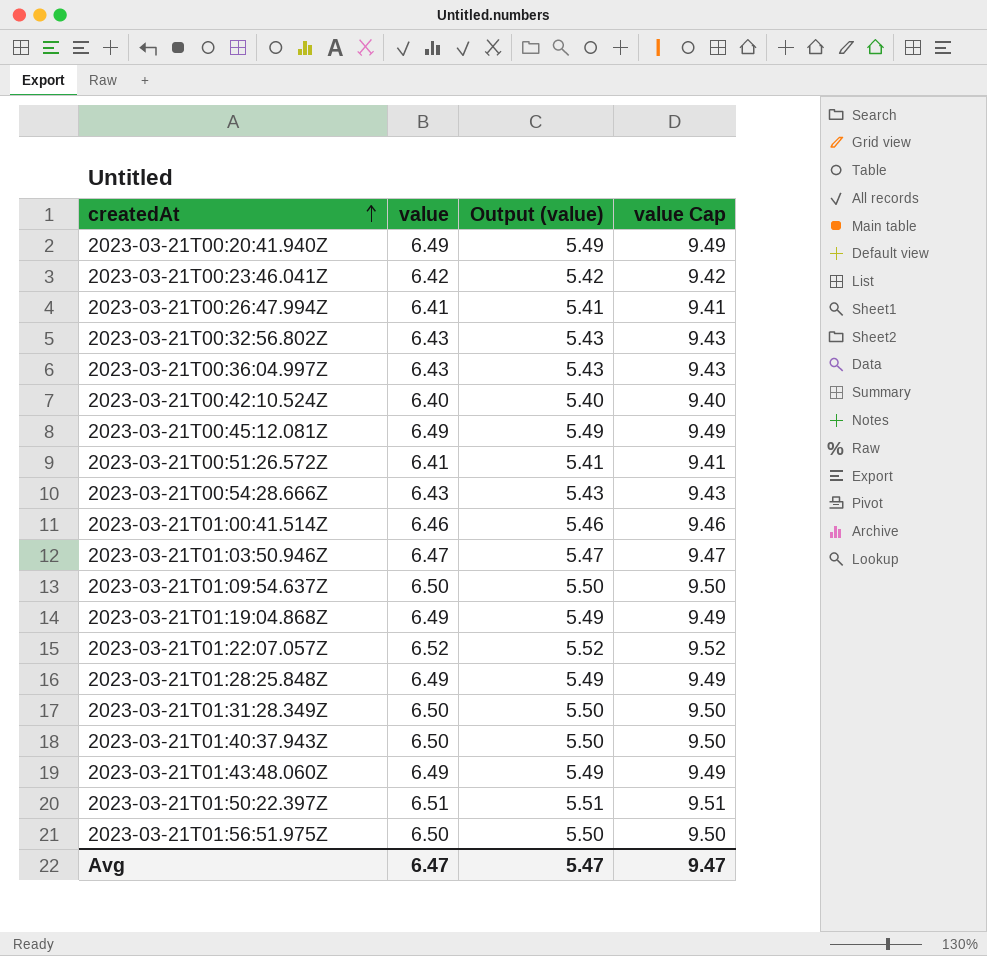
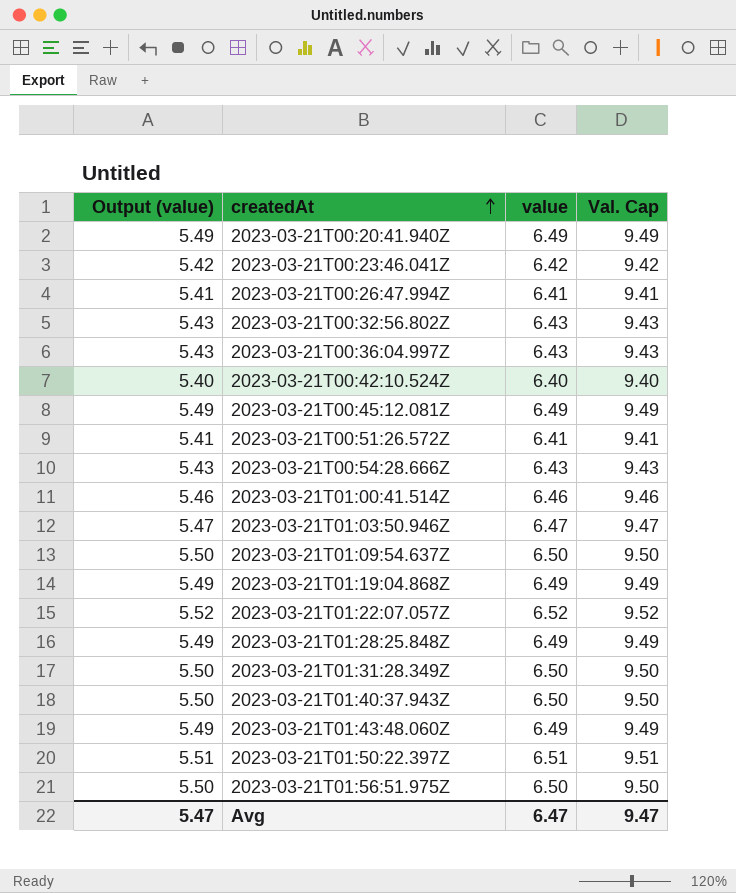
column Output (value) | position: 3 -> 1
column name: value Cap -> Val. Cap

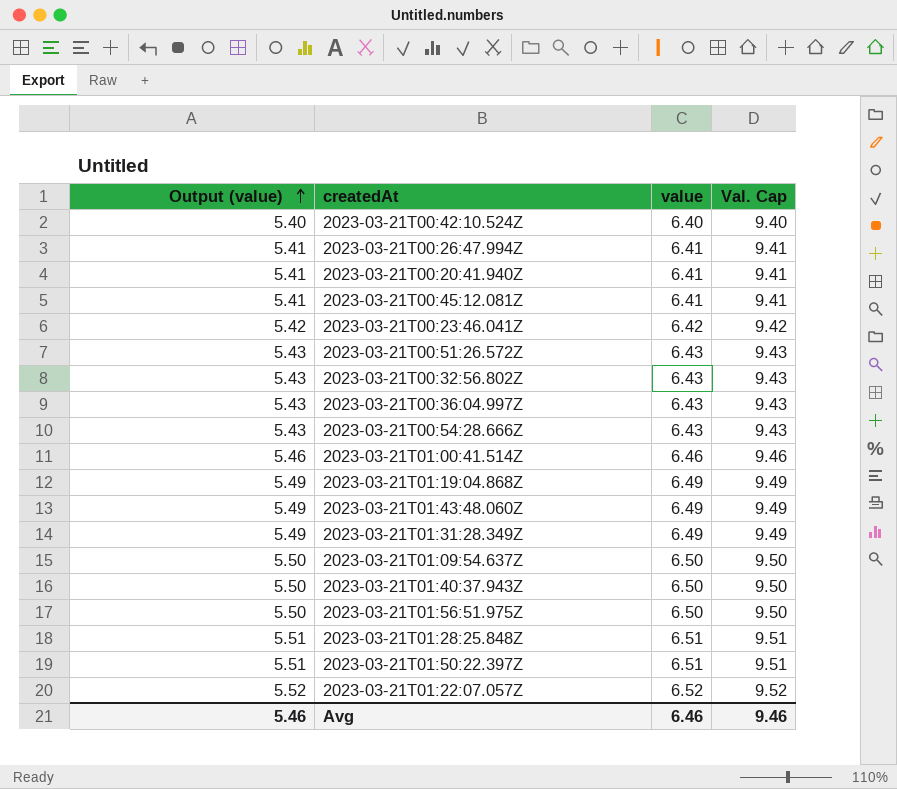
row order: createdAt ascending -> Output (value) ascending
row 2023-03-21T01:03:50.946Z: 5.47 | 6.47 | 9.47 -> none
2023-03-21T00:20:41.940Z | Output (value): 5.49 -> 5.41
2023-03-21T00:20:41.940Z | value: 6.49 -> 6.41
2023-03-21T00:20:41.940Z | Val. Cap: 9.49 -> 9.41
2023-03-21T00:45:12.081Z | Output (value): 5.49 -> 5.41
2023-03-21T00:45:12.081Z | value: 6.49 -> 6.41
2023-03-21T00:45:12.081Z | Val. Cap: 9.49 -> 9.41
2023-03-21T00:51:26.572Z | Output (value): 5.41 -> 5.43
2023-03-21T00:51:26.572Z | value: 6.41 -> 6.43
2023-03-21T00:51:26.572Z | Val. Cap: 9.41 -> 9.43
2023-03-21T01:31:28.349Z | Output (value): 5.50 -> 5.49
2023-03-21T01:31:28.349Z | value: 6.50 -> 6.49
2023-03-21T01:31:28.349Z | Val. Cap: 9.50 -> 9.49
2023-03-21T01:28:25.848Z | Output (value): 5.49 -> 5.51
2023-03-21T01:28:25.848Z | value: 6.49 -> 6.51
2023-03-21T01:28:25.848Z | Val. Cap: 9.49 -> 9.51
Avg | Output (value): 5.47 -> 5.46
Avg | value: 6.47 -> 6.46
Avg | Val. Cap: 9.47 -> 9.46

